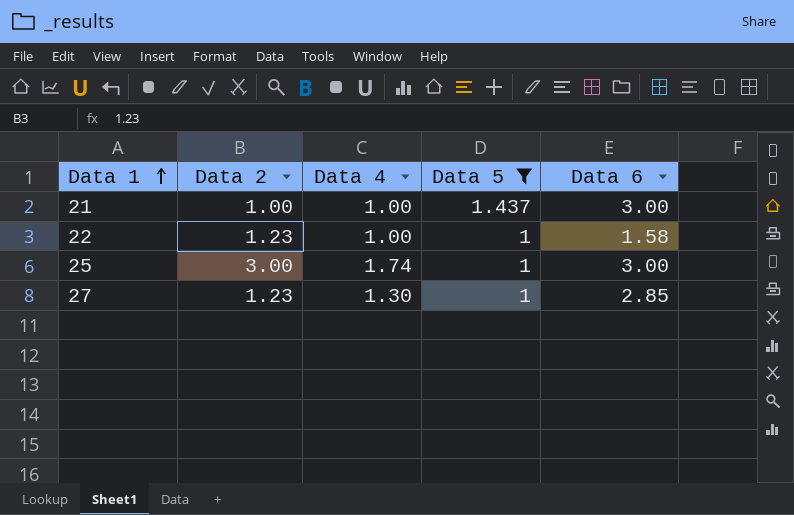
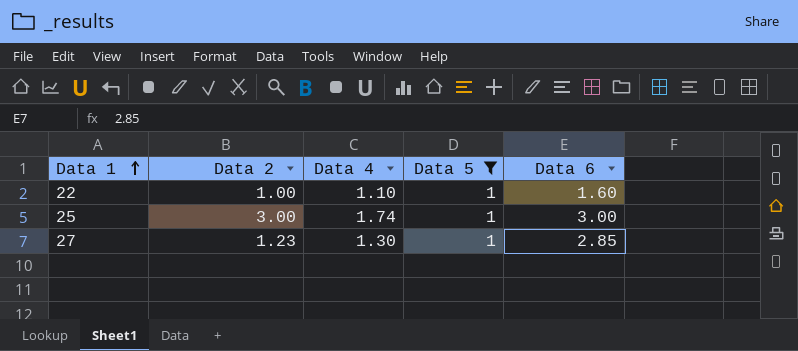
row 21: 1.00 | 1.00 | 1.437 | 3.00 -> none
22 | Data 2: 1.23 -> 1.00
22 | Data 4: 1.00 -> 1.10
22 | Data 6: 1.58 -> 1.60

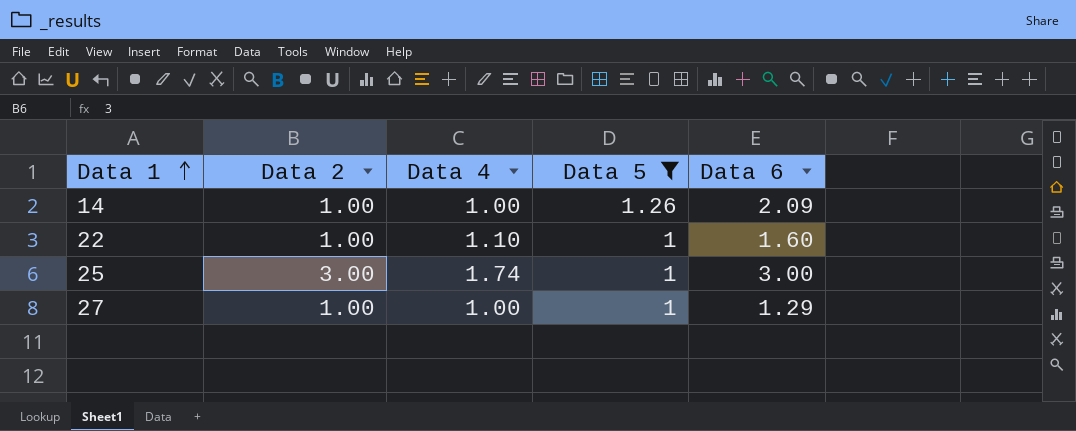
row 14: none -> 1.00 | 1.00 | 1.26 | 2.09
27 | Data 2: 1.23 -> 1.00
27 | Data 4: 1.30 -> 1.00
27 | Data 6: 2.85 -> 1.29

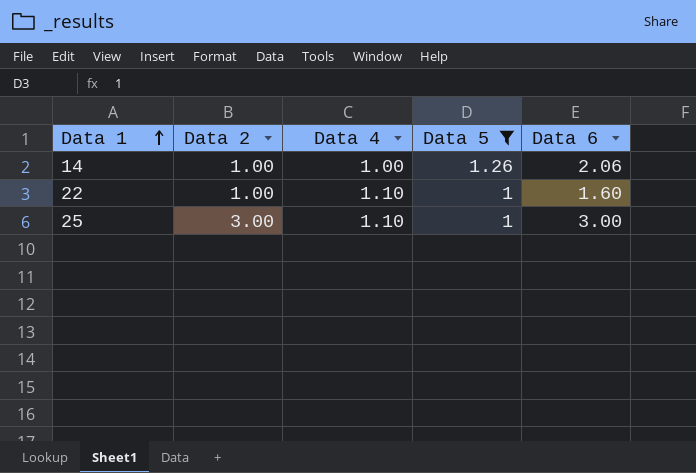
row 27: 1.00 | 1.00 | 1 | 1.29 -> none
14 | Data 6: 2.09 -> 2.06
25 | Data 4: 1.74 -> 1.10

